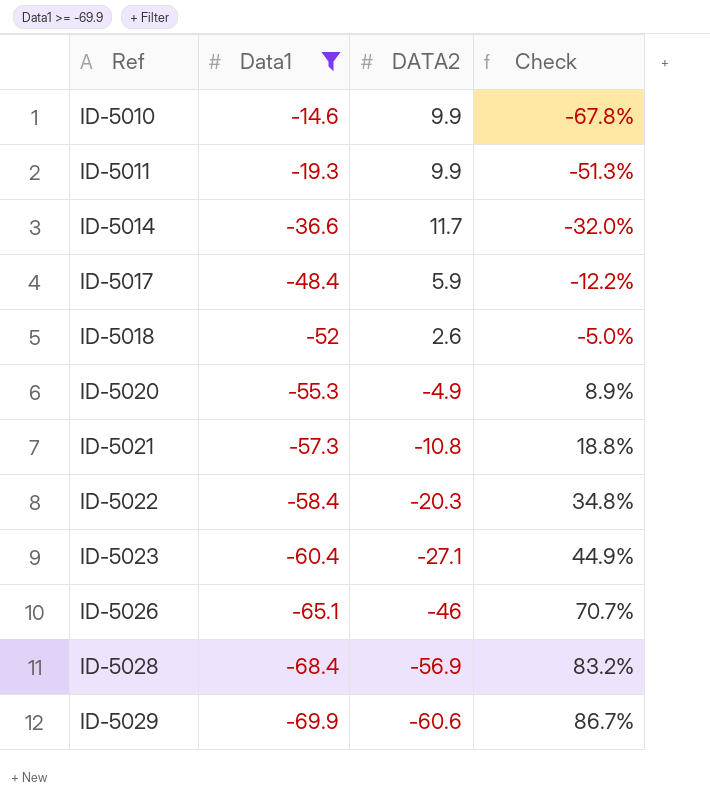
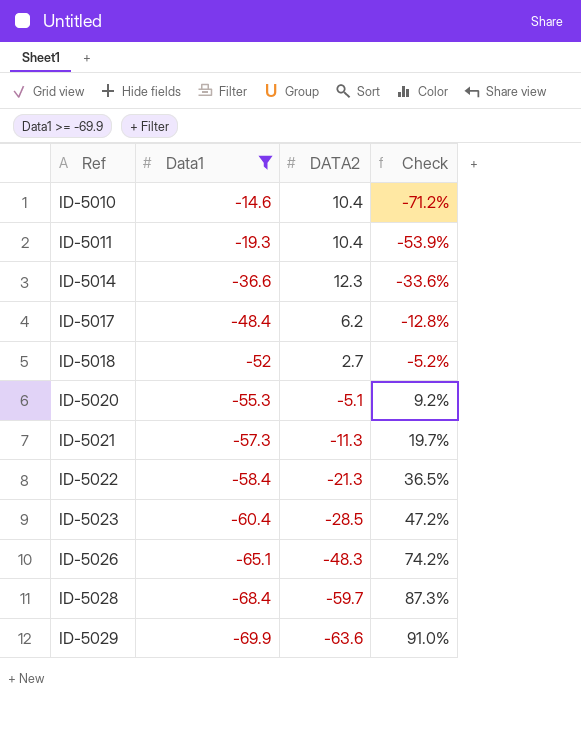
ID-5010 | DATA2: 9.9 -> 10.4
ID-5010 | Check: -67.8% -> -71.2%
ID-5011 | DATA2: 9.9 -> 10.4
ID-5011 | Check: -51.3% -> -53.9%
ID-5014 | DATA2: 11.7 -> 12.3
ID-5014 | Check: -32.0% -> -33.6%
ID-5017 | DATA2: 5.9 -> 6.2
ID-5017 | Check: -12.2% -> -12.8%
ID-5018 | DATA2: 2.6 -> 2.7
ID-5018 | Check: -5.0% -> -5.2%
ID-5020 | DATA2: -4.9 -> -5.1
ID-5020 | Check: 8.9% -> 9.2%
ID-5021 | DATA2: -10.8 -> -11.3
ID-5021 | Check: 18.8% -> 19.7%
ID-5022 | DATA2: -20.3 -> -21.3
ID-5022 | Check: 34.8% -> 36.5%
ID-5023 | DATA2: -27.1 -> -28.5
ID-5023 | Check: 44.9% -> 47.2%
ID-5026 | DATA2: -46 -> -48.3
ID-5026 | Check: 70.7% -> 74.2%
ID-5028 | DATA2: -56.9 -> -59.7
ID-5028 | Check: 83.2% -> 87.3%
ID-5029 | DATA2: -60.6 -> -63.6
ID-5029 | Check: 86.7% -> 91.0%

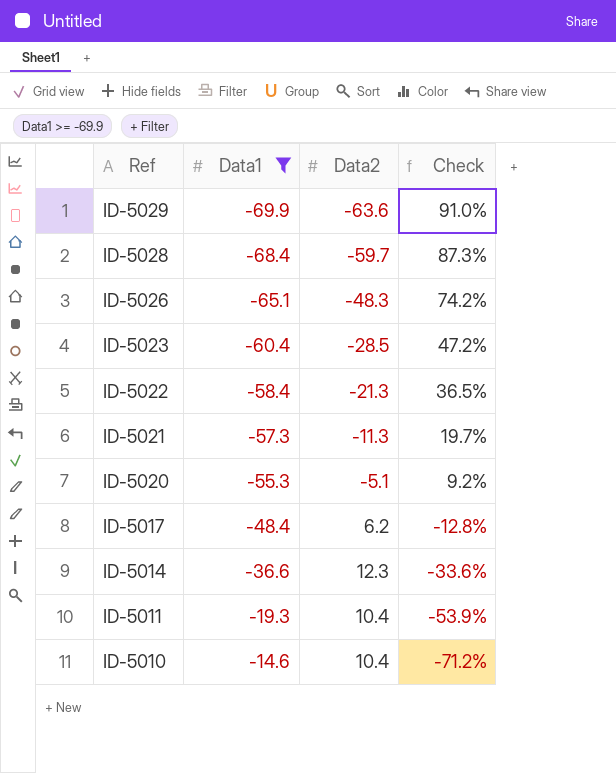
row order: Ref ascending -> Ref descending
column name: DATA2 -> Data2
row ID-5018: -52 | 2.7 | -5.2% -> none

